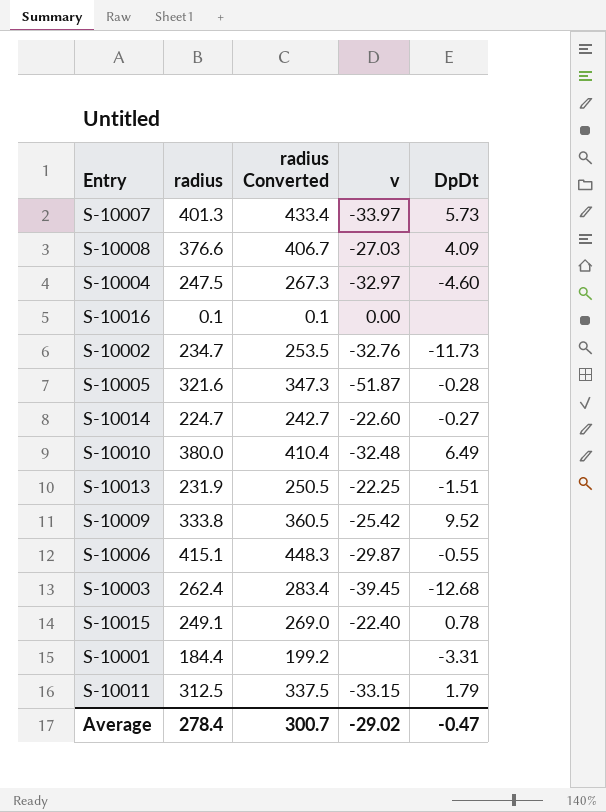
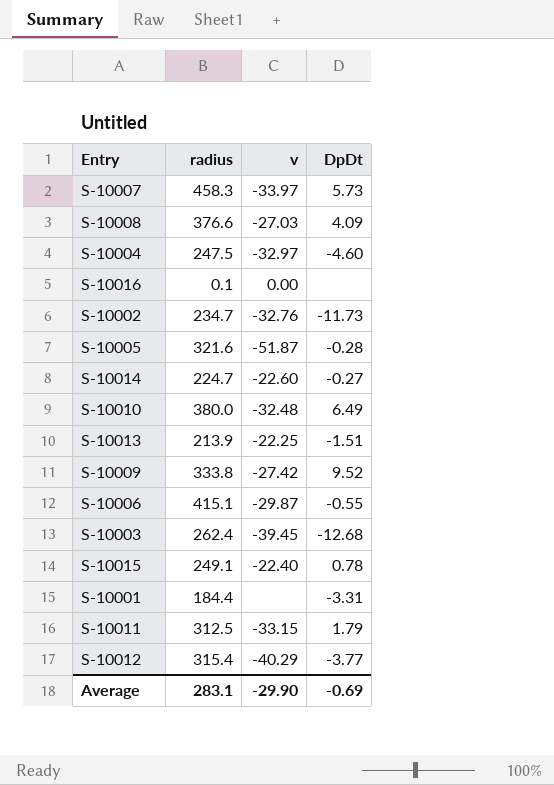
column radius Converted | formula: [radius] * 1.08 -> none
S-10007 | radius: 401.3 -> 458.3
S-10013 | radius: 231.9 -> 213.9
S-10009 | v: -25.42 -> -27.42
row S-10012: none -> 315.4 | -40.29 | -3.77
Average | radius: 278.4 -> 283.1
Average | v: -29.02 -> -29.90
Average | DpDt: -0.47 -> -0.69

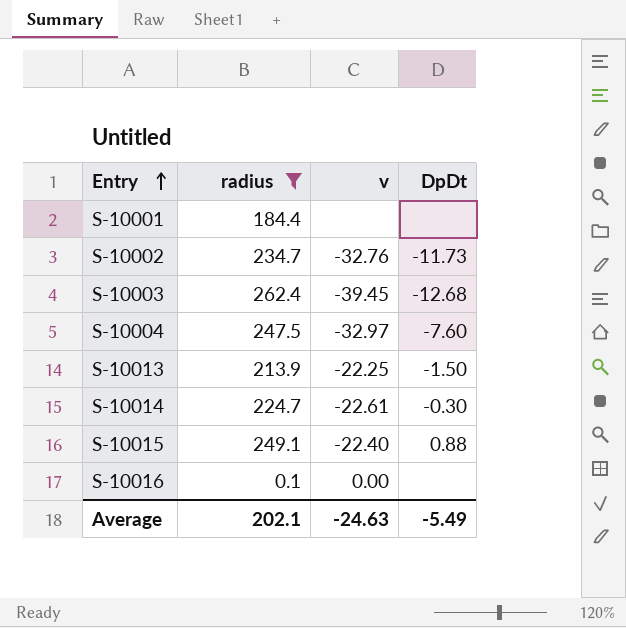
filter: none -> radius <= 262.4
row order: none -> Entry ascending
S-10001 | DpDt: -3.31 -> none
S-10004 | DpDt: -4.60 -> -7.60
S-10013 | DpDt: -1.51 -> -1.50
S-10014 | v: -22.60 -> -22.61
S-10014 | DpDt: -0.27 -> -0.30
S-10015 | DpDt: 0.78 -> 0.88
Average | radius: 283.1 -> 202.1
Average | v: -29.90 -> -24.63
Average | DpDt: -0.69 -> -5.49

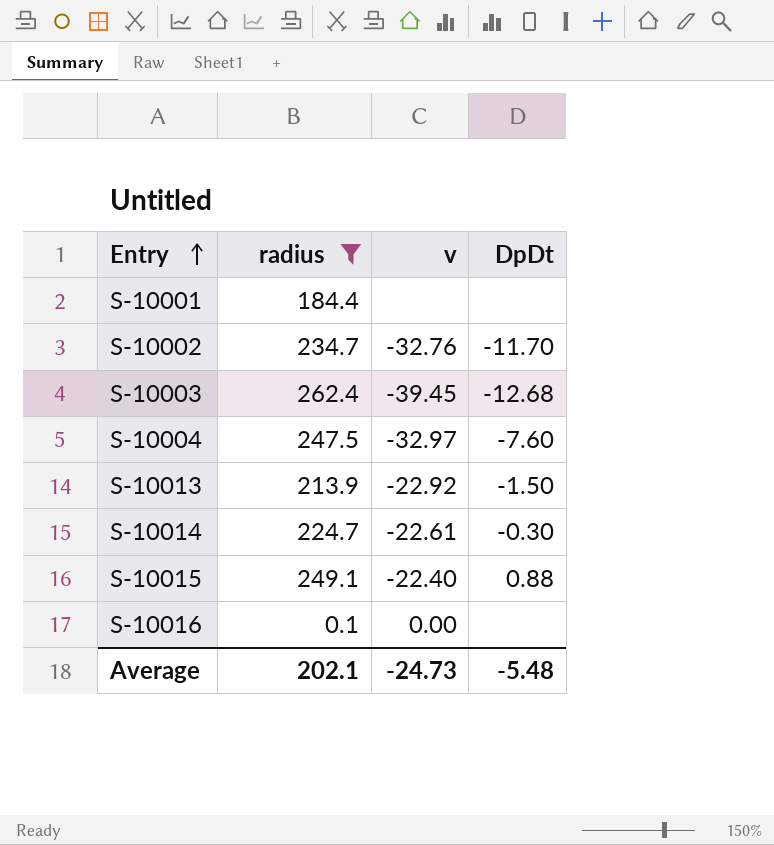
S-10002 | DpDt: -11.73 -> -11.70
S-10013 | v: -22.25 -> -22.92
Average | v: -24.63 -> -24.73
Average | DpDt: -5.49 -> -5.48

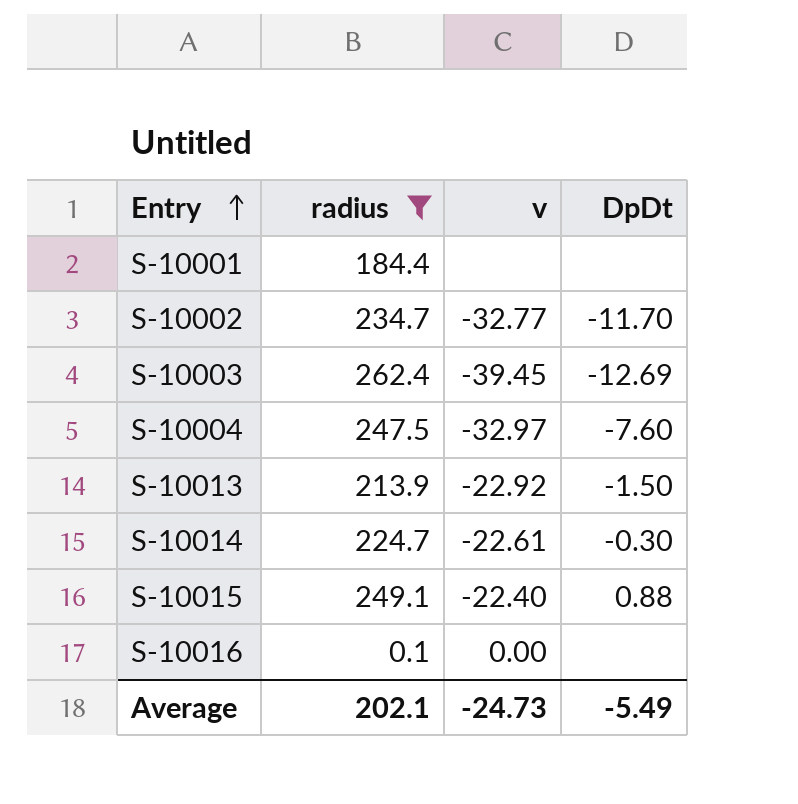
S-10002 | v: -32.76 -> -32.77
S-10003 | DpDt: -12.68 -> -12.69
Average | DpDt: -5.48 -> -5.49

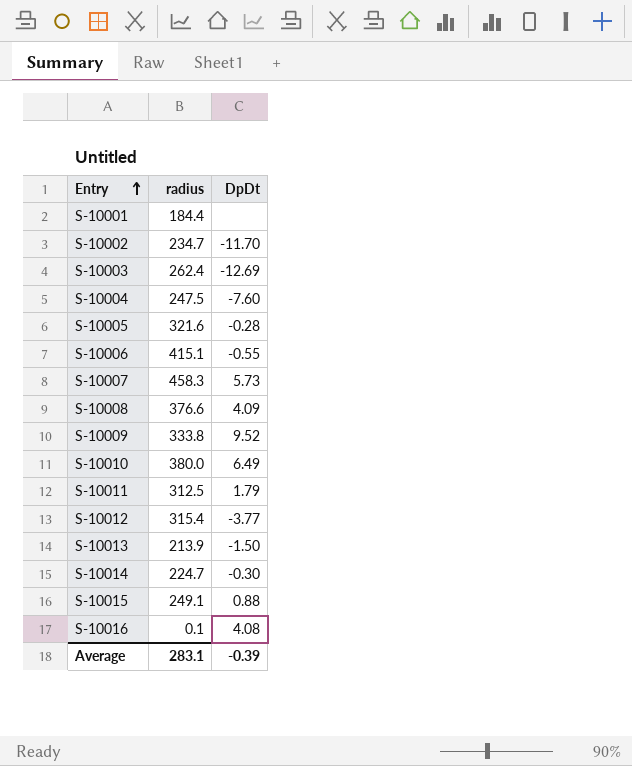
filter: radius <= 262.4 -> none
column v | position: 3 -> none
S-10016 | DpDt: none -> 4.08
Average | radius: 202.1 -> 283.1
Average | DpDt: -5.49 -> -0.39

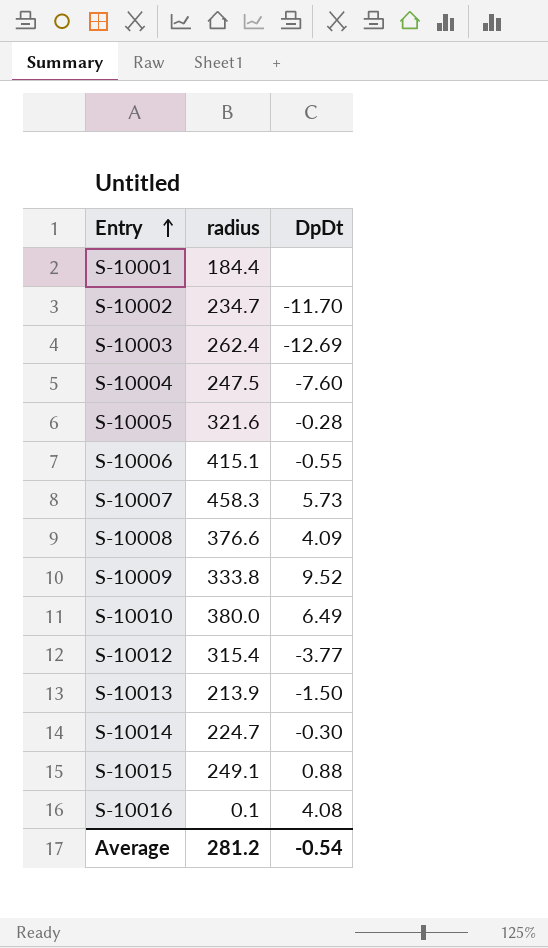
row S-10011: 312.5 | 1.79 -> none
Average | radius: 283.1 -> 281.2
Average | DpDt: -0.39 -> -0.54

